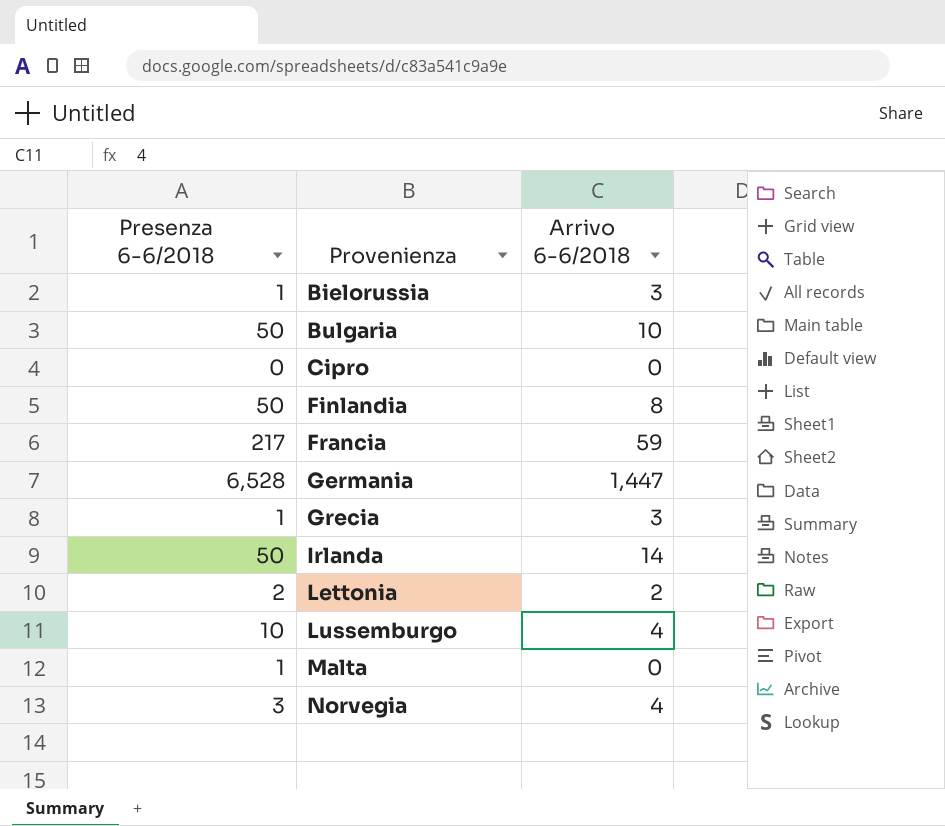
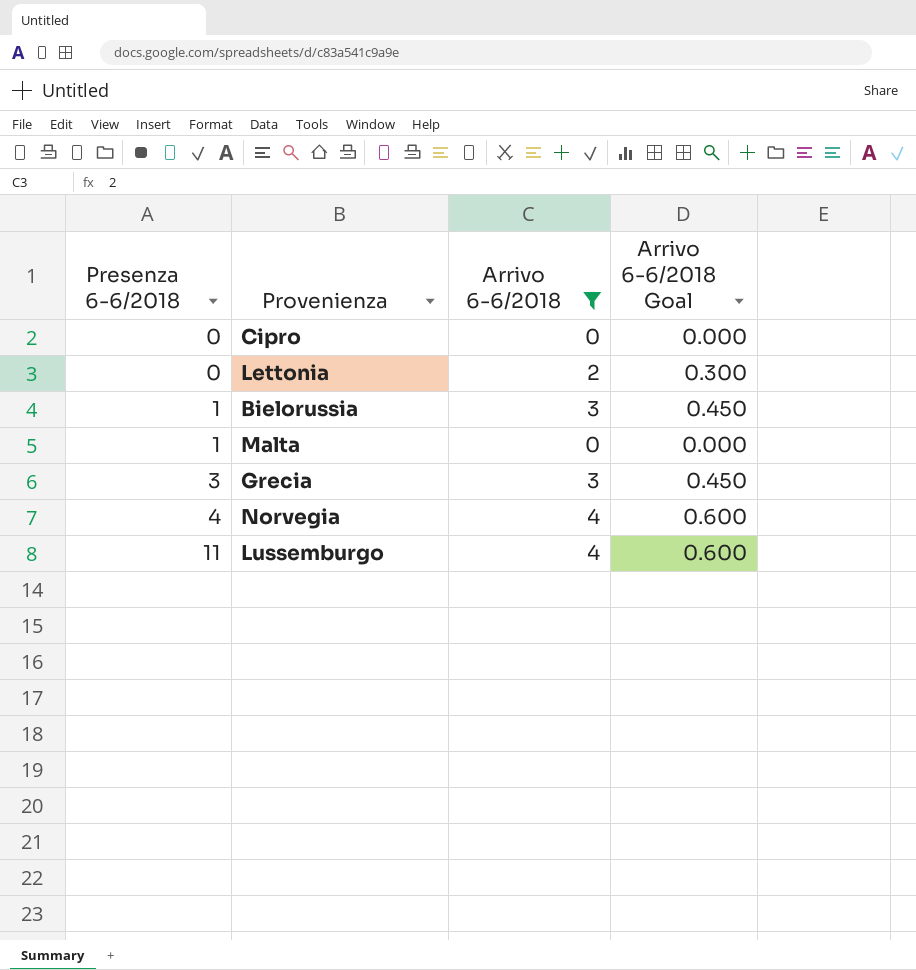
filter: none -> Arrivo 6-6/2018 <= 4
row order: Provenienza ascending -> Presenza 6-6/2018 ascending
column Arrivo 6-6/2018 Goal | formula: none -> [Arrivo 6-6/2018] * 0.15
Lettonia | Presenza 6-6/2018: 2 -> 0
Grecia | Presenza 6-6/2018: 1 -> 3
Norvegia | Presenza 6-6/2018: 3 -> 4
Lussemburgo | Presenza 6-6/2018: 10 -> 11

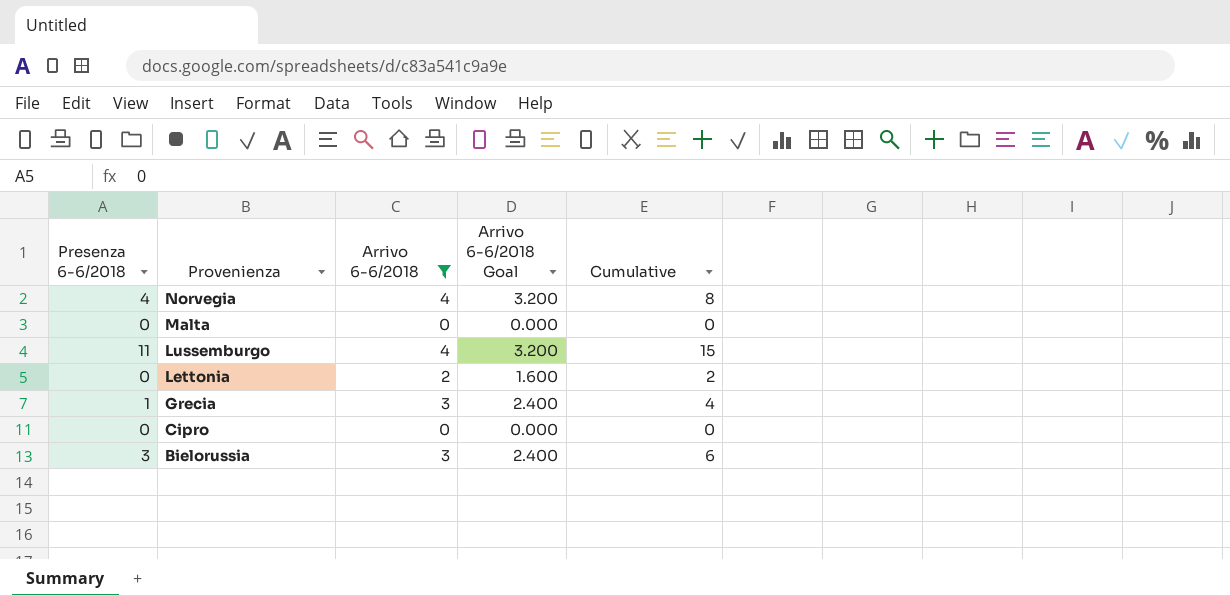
row order: Presenza 6-6/2018 ascending -> Provenienza descending
column Arrivo 6-6/2018 Goal | formula: [Arrivo 6-6/2018] * 0.15 -> [Arrivo 6-6/2018] * 0.8
column Cumulative | formula: none -> [Presenza 6-6/2018] + [Arrivo 6-6/2018]
Malta | Presenza 6-6/2018: 1 -> 0
Grecia | Presenza 6-6/2018: 3 -> 1
Bielorussia | Presenza 6-6/2018: 1 -> 3

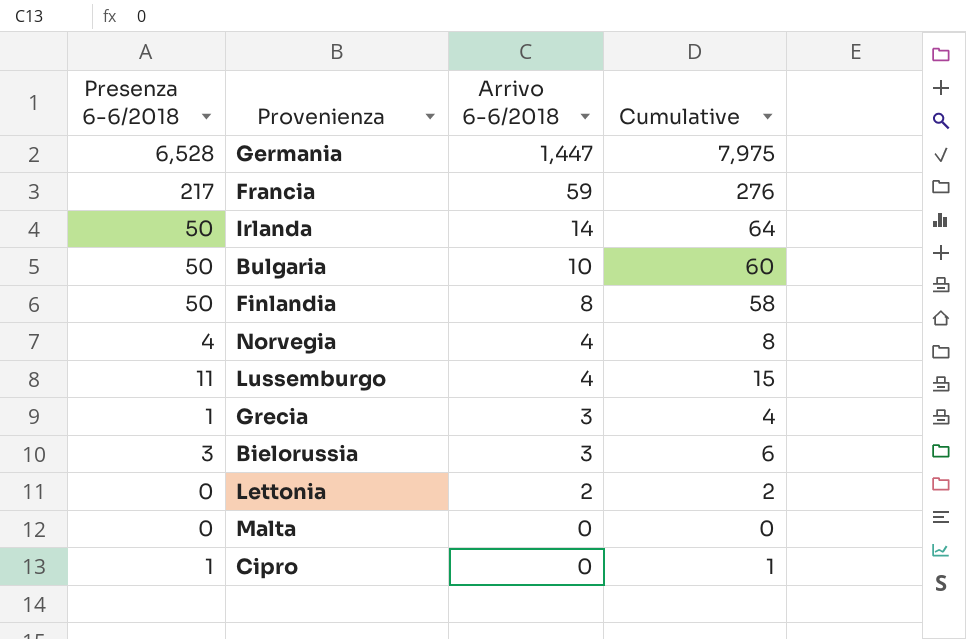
filter: Arrivo 6-6/2018 <= 4 -> none
row order: Provenienza descending -> Arrivo 6-6/2018 descending
column Arrivo 6-6/2018 Goal | formula: [Arrivo 6-6/2018] * 0.8 -> none
Cipro | Presenza 6-6/2018: 0 -> 1
Cipro | Cumulative: 0 -> 1

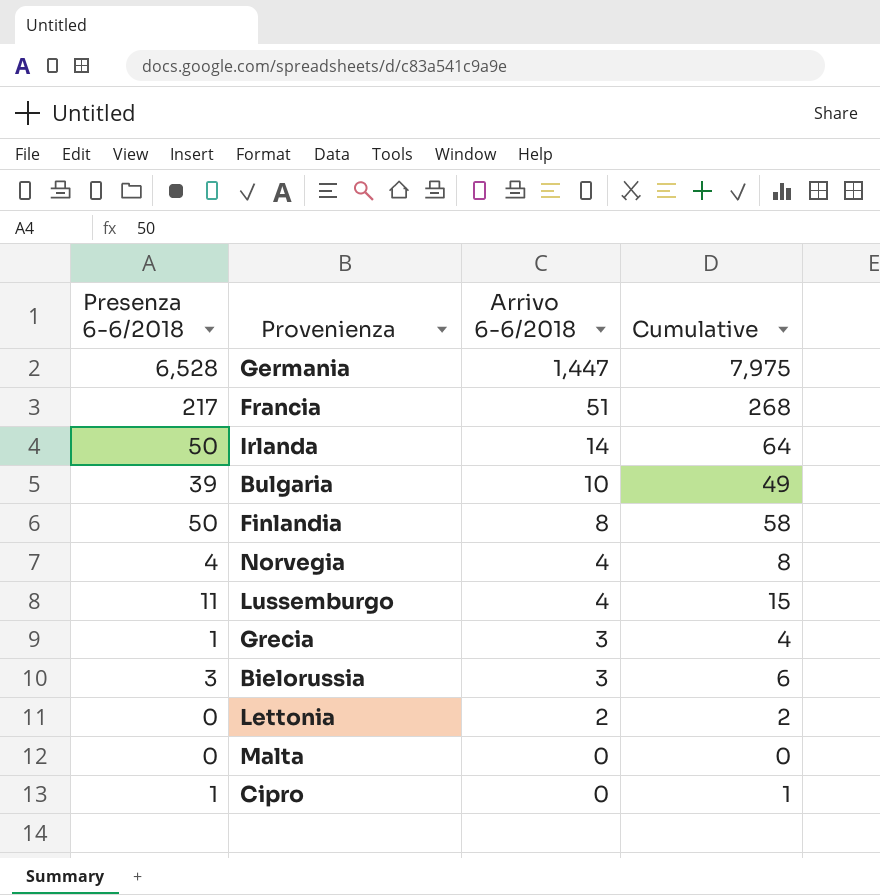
Francia | Arrivo 6-6/2018: 59 -> 51
Francia | Cumulative: 276 -> 268
Bulgaria | Presenza 6-6/2018: 50 -> 39
Bulgaria | Cumulative: 60 -> 49

